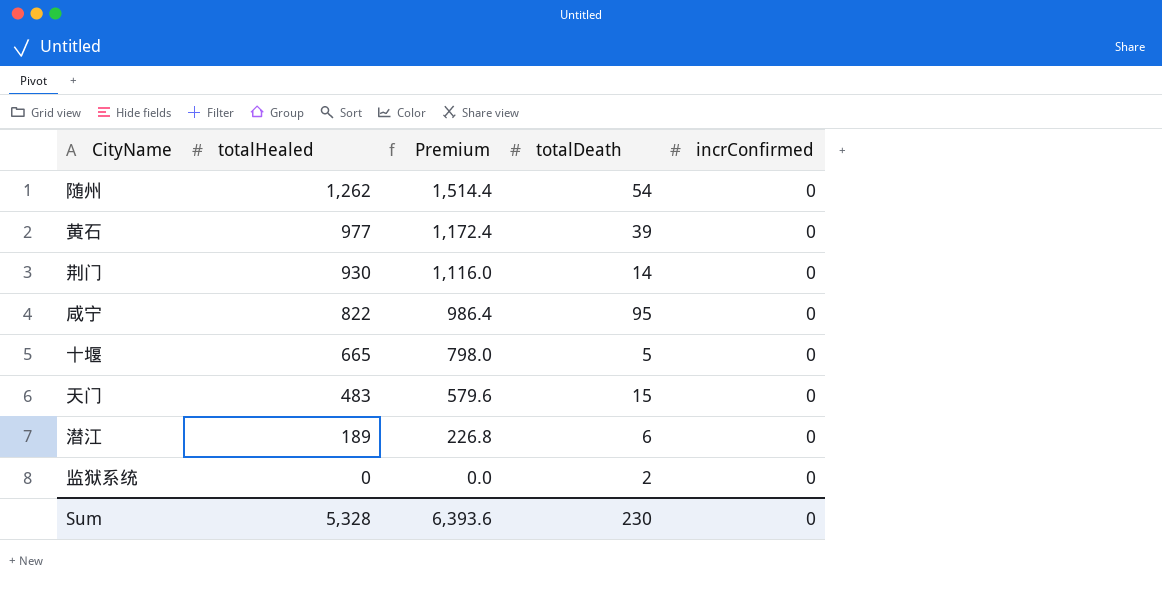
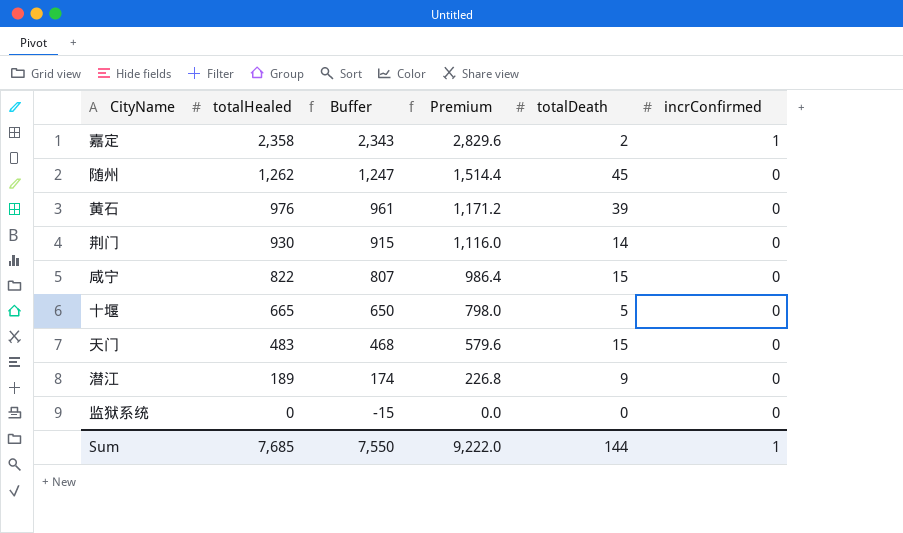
column Buffer | formula: none -> [totalHealed] - 15
row 嘉定: none -> 2,358 | 2,343 | 2,829.6 | 2 | 1
随州 | totalDeath: 54 -> 45
黄石 | totalHealed: 977 -> 976
黄石 | Premium: 1,172.4 -> 1,171.2
咸宁 | totalDeath: 95 -> 15
潜江 | totalDeath: 6 -> 9
监狱系统 | totalDeath: 2 -> 0
Sum | totalHealed: 5,328 -> 7,685
Sum | Premium: 6,393.6 -> 9,222.0
Sum | totalDeath: 230 -> 144
Sum | incrConfirmed: 0 -> 1

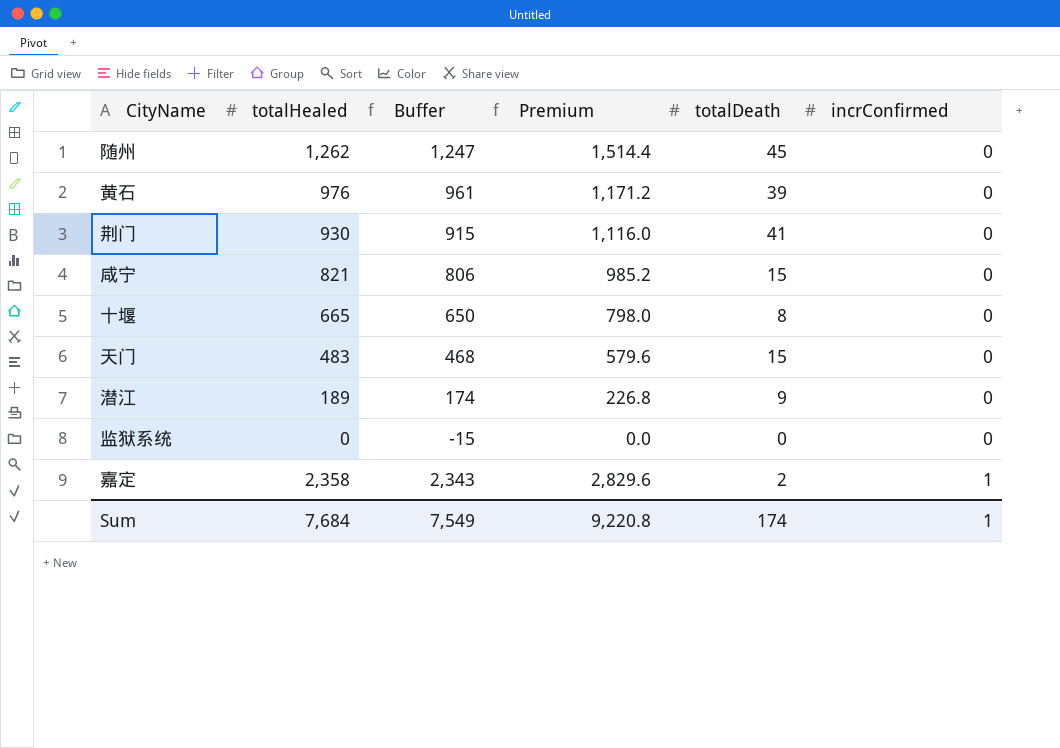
row order: totalHealed descending -> incrConfirmed ascending
荆门 | totalDeath: 14 -> 41
咸宁 | totalHealed: 822 -> 821
咸宁 | Buffer: 807 -> 806
咸宁 | Premium: 986.4 -> 985.2
十堰 | totalDeath: 5 -> 8
Sum | totalHealed: 7,685 -> 7,684
Sum | Buffer: 7,550 -> 7,549
Sum | Premium: 9,222.0 -> 9,220.8
Sum | totalDeath: 144 -> 174

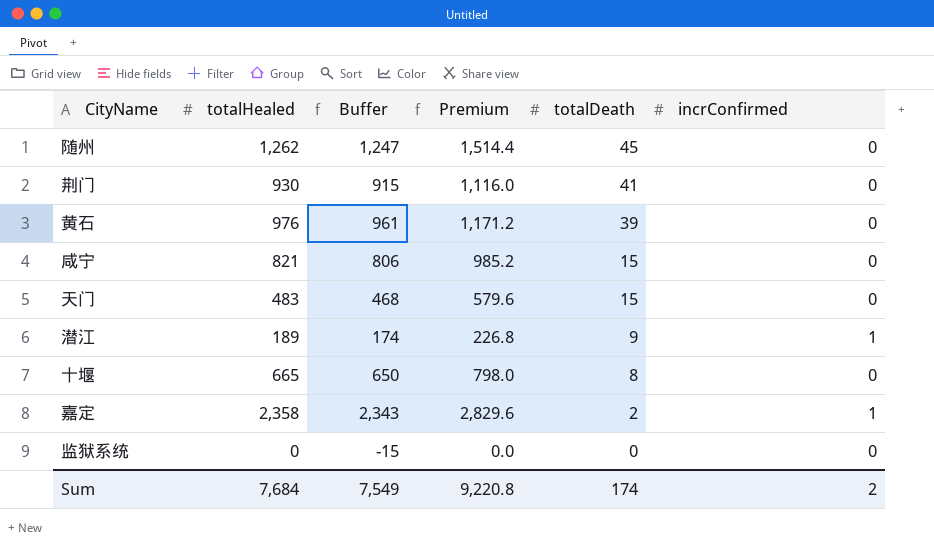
row order: incrConfirmed ascending -> totalDeath descending
潜江 | incrConfirmed: 0 -> 1
Sum | incrConfirmed: 1 -> 2

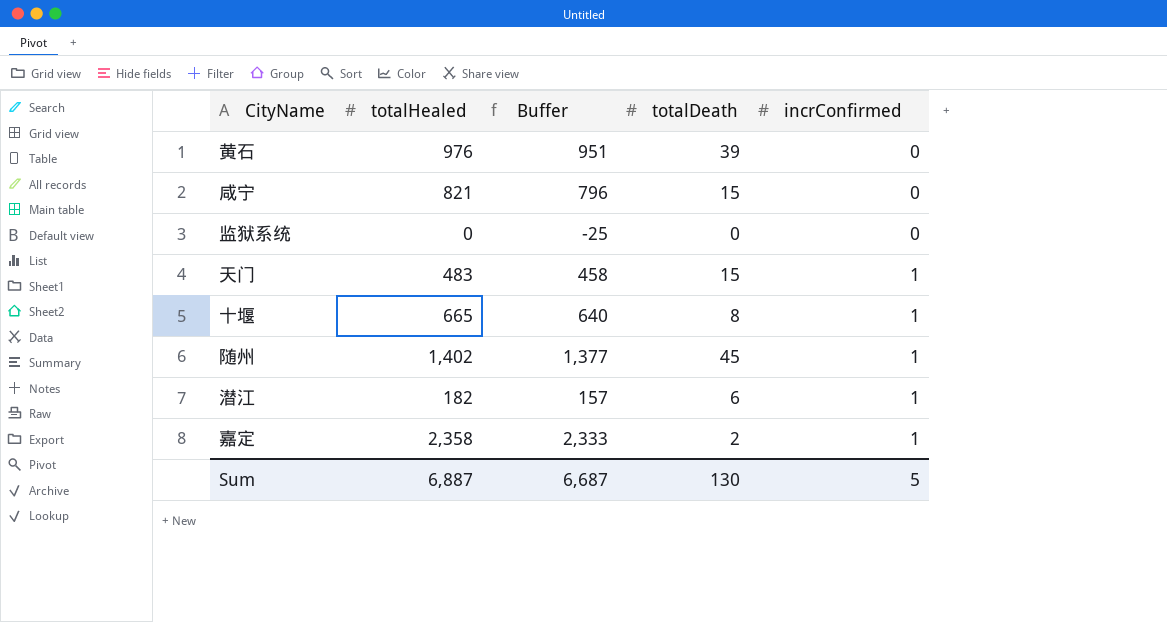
row order: totalDeath descending -> incrConfirmed ascending
column Premium | formula: [totalHealed] * 1.2 -> none
column Buffer | formula: [totalHealed] - 15 -> [totalHealed] - 25
row 荆门: 930 | 915 | 1,116.0 | 41 | 0 -> none
天门 | incrConfirmed: 0 -> 1
十堰 | incrConfirmed: 0 -> 1
随州 | totalHealed: 1,262 -> 1,402
随州 | incrConfirmed: 0 -> 1
潜江 | totalHealed: 189 -> 182
潜江 | totalDeath: 9 -> 6
Sum | totalHealed: 7,684 -> 6,887
Sum | Buffer: 7,549 -> 6,687
Sum | totalDeath: 174 -> 130
Sum | incrConfirmed: 2 -> 5

